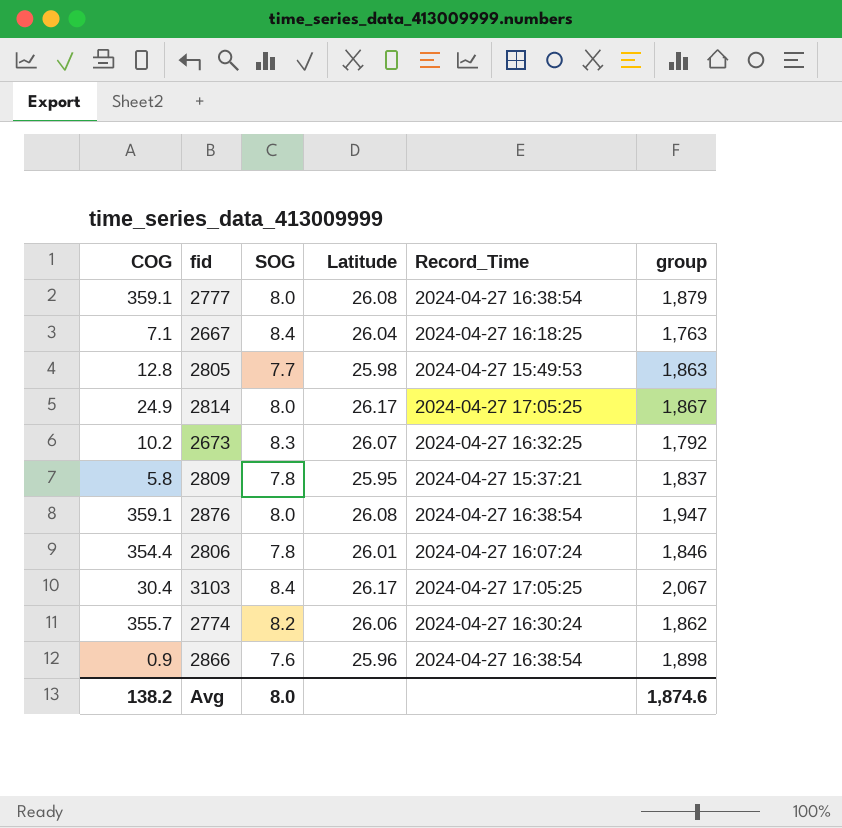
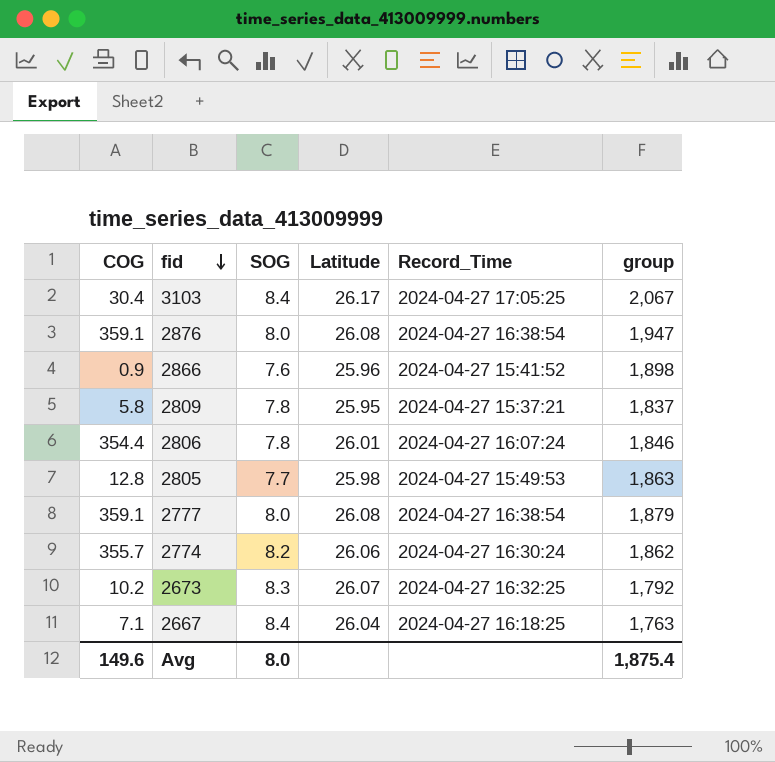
row order: none -> fid descending
row 2814: 24.9 | 8.0 | 26.17 | 2024-04-27 17:05:25 | 1,867 -> none
2866 | Record_Time: 2024-04-27 16:38:54 -> 2024-04-27 15:41:52
Avg | COG: 138.2 -> 149.6
Avg | group: 1,874.6 -> 1,875.4

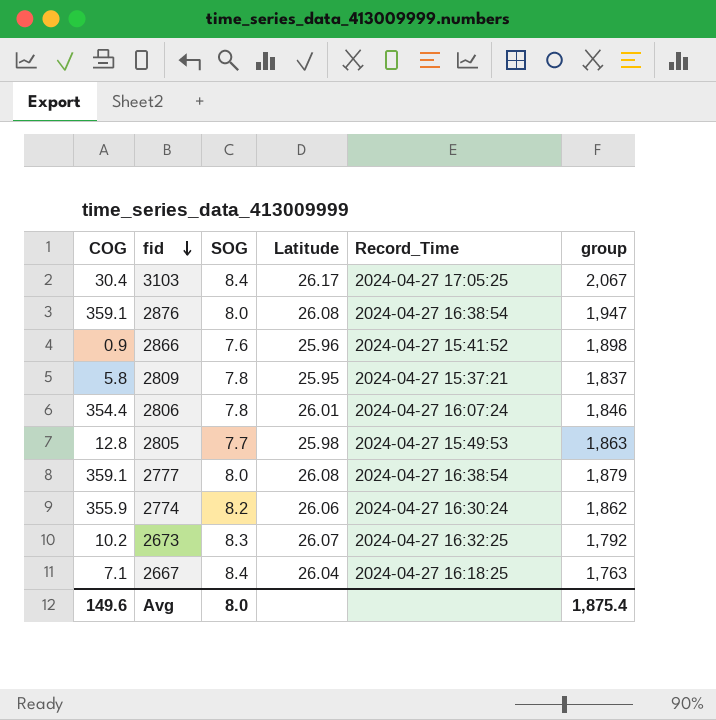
2774 | COG: 355.7 -> 355.9

